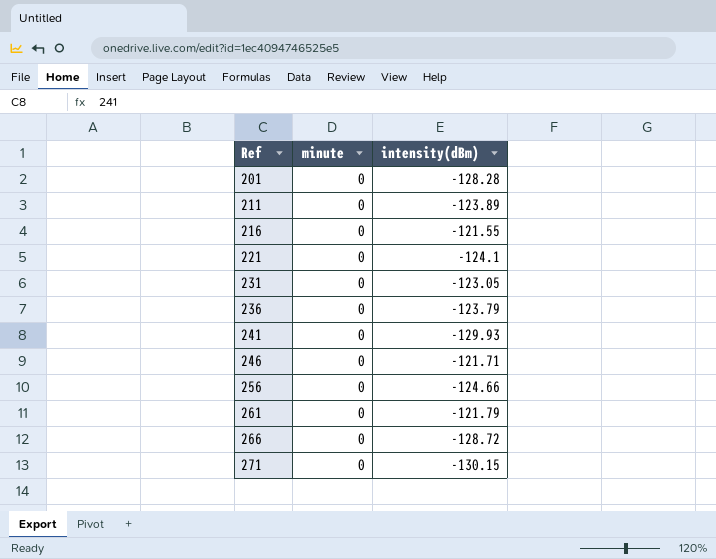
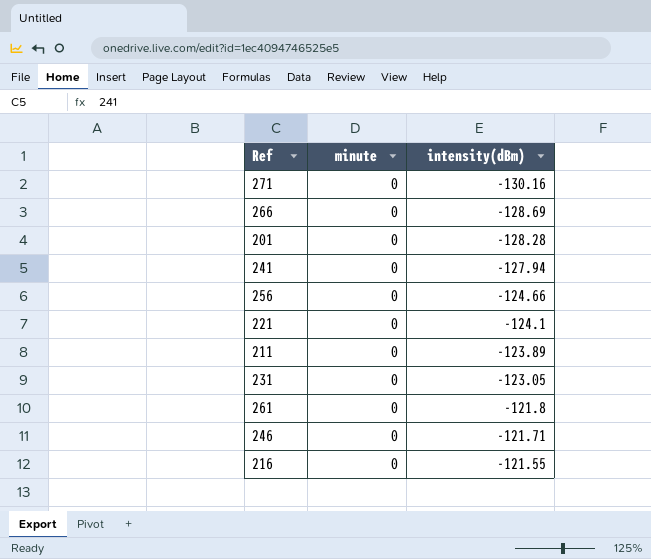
row order: Ref ascending -> intensity(dBm) ascending
row 236: 0 | -123.79 -> none
271 | intensity(dBm): -130.15 -> -130.16
266 | intensity(dBm): -128.72 -> -128.69
241 | intensity(dBm): -129.93 -> -127.94
261 | intensity(dBm): -121.79 -> -121.8

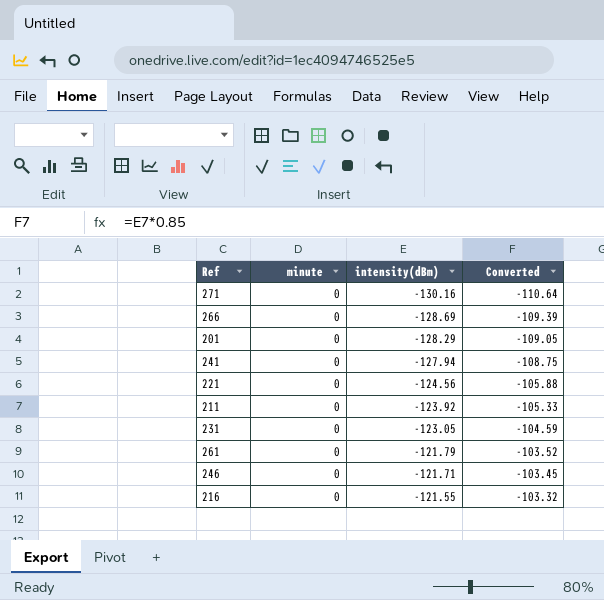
column Converted | formula: none -> [intensity(dBm)] * 0.85
row 256: 0 | -124.66 -> none
201 | intensity(dBm): -128.28 -> -128.29
221 | intensity(dBm): -124.1 -> -124.56
211 | intensity(dBm): -123.89 -> -123.92
261 | intensity(dBm): -121.8 -> -121.79

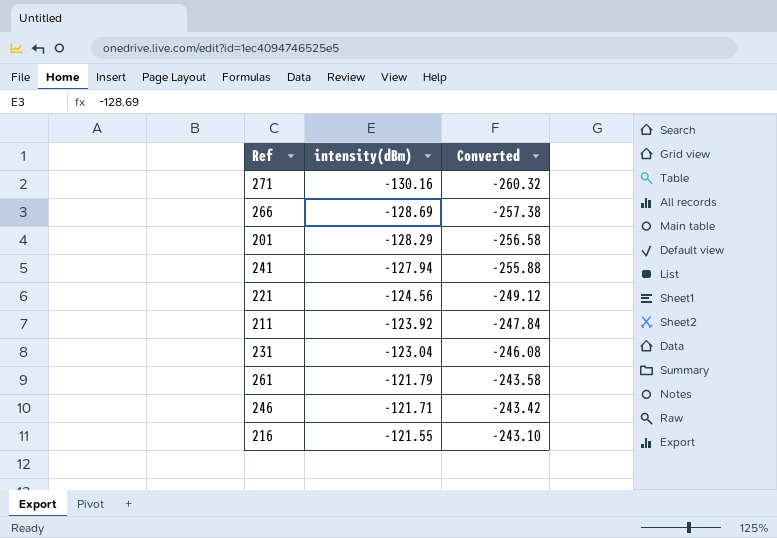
column minute | position: 2 -> none
column Converted | formula: [intensity(dBm)] * 0.85 -> [intensity(dBm)] * 2
231 | intensity(dBm): -123.05 -> -123.04

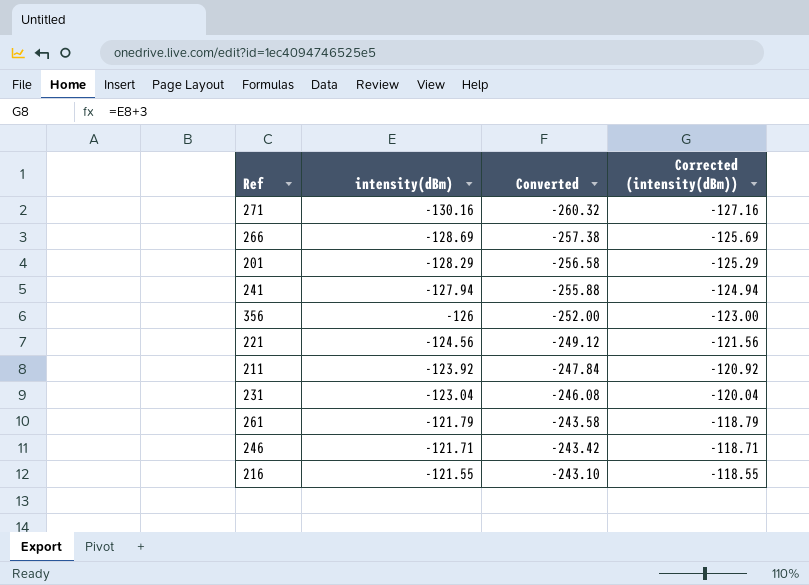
column Corrected (intensity(dBm)) | formula: none -> [intensity(dBm)] + 3
row 356: none -> -126 | -252.00 | -123.00

